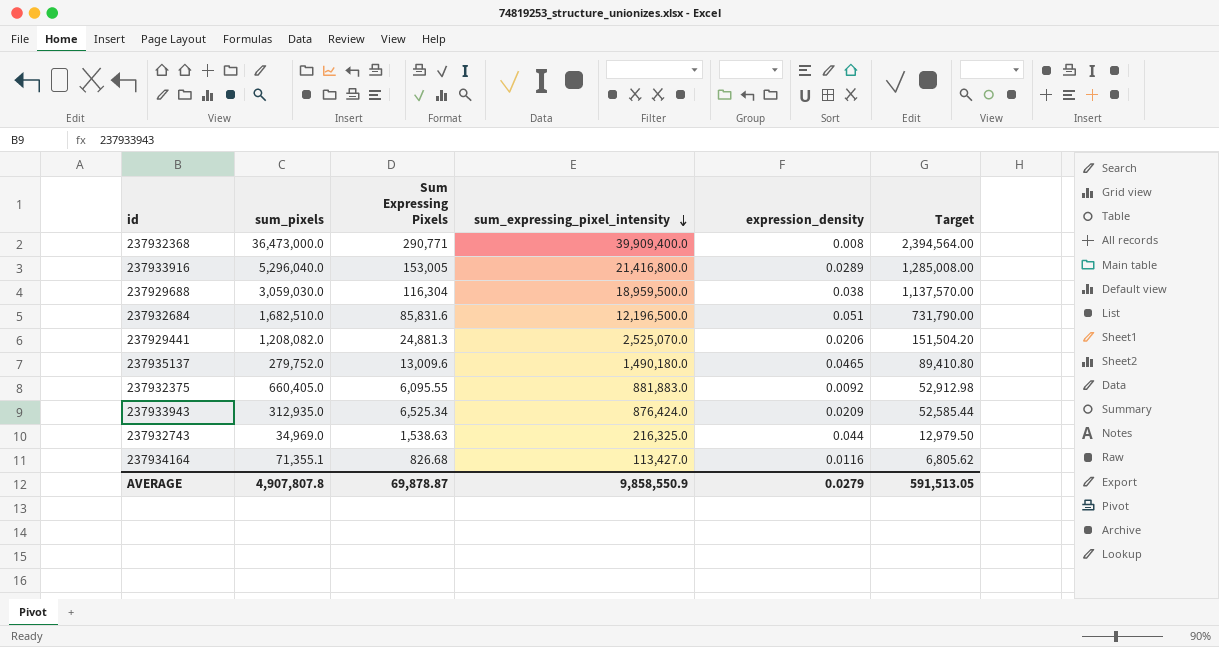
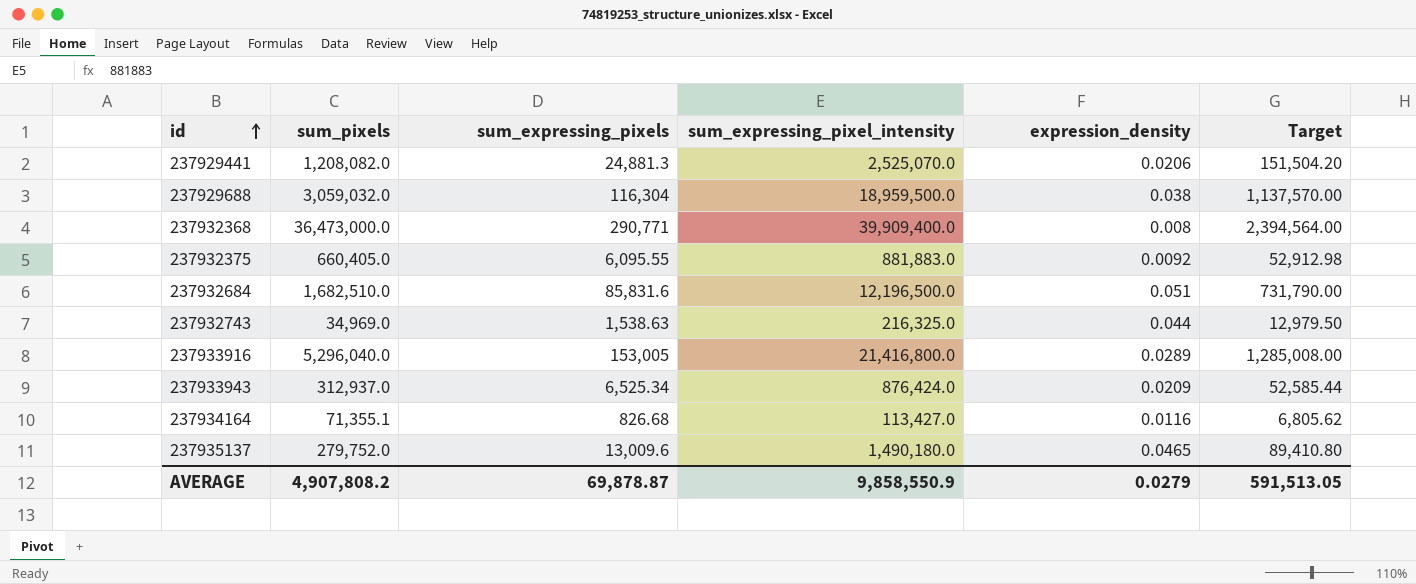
row order: sum_expressing_pixel_intensity descending -> id ascending
column name: Sum Expressing Pixels -> sum_expressing_pixels
237929688 | sum_pixels: 3,059,030.0 -> 3,059,032.0
237933943 | sum_pixels: 312,935.0 -> 312,937.0
AVERAGE | sum_pixels: 4,907,807.8 -> 4,907,808.2

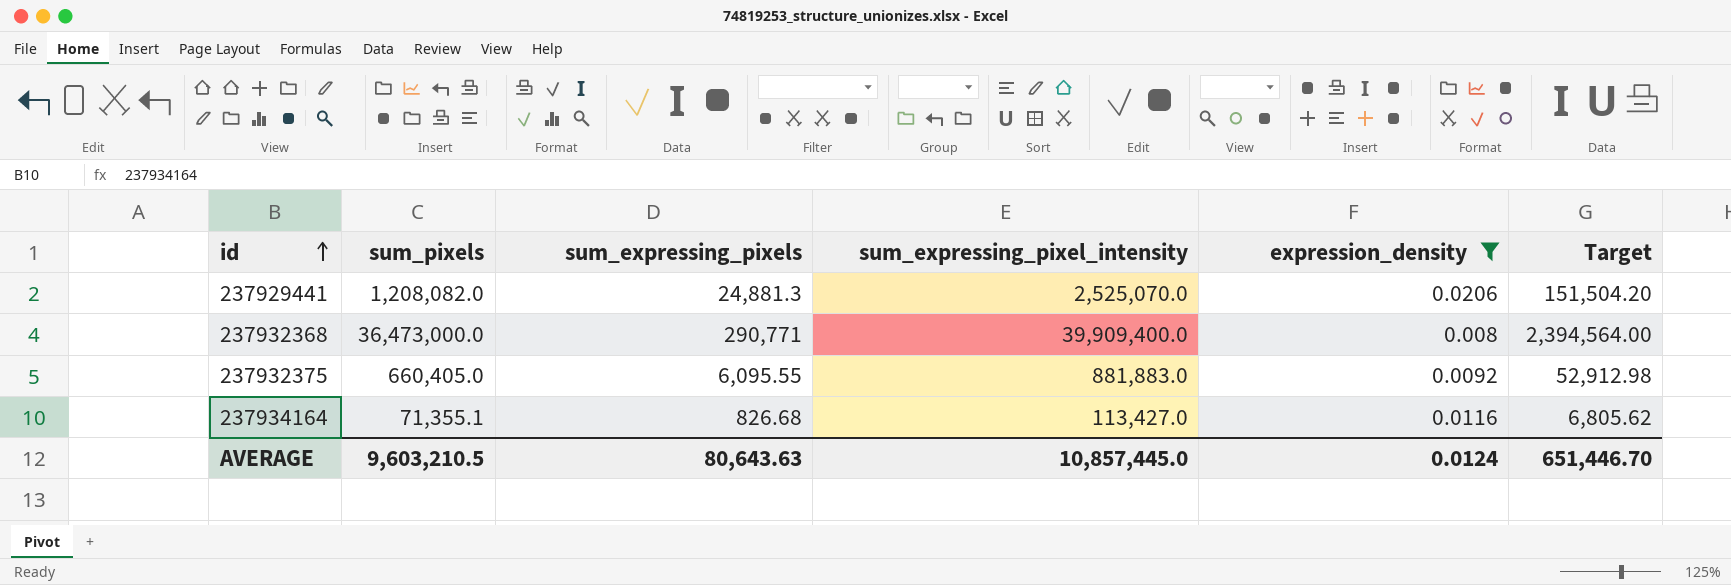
filter: none -> expression_density <= 0.0206
AVERAGE | sum_pixels: 4,907,808.2 -> 9,603,210.5
AVERAGE | sum_expressing_pixels: 69,878.87 -> 80,643.63
AVERAGE | sum_expressing_pixel_intensity: 9,858,550.9 -> 10,857,445.0
AVERAGE | expression_density: 0.0279 -> 0.0124
AVERAGE | Target: 591,513.05 -> 651,446.70

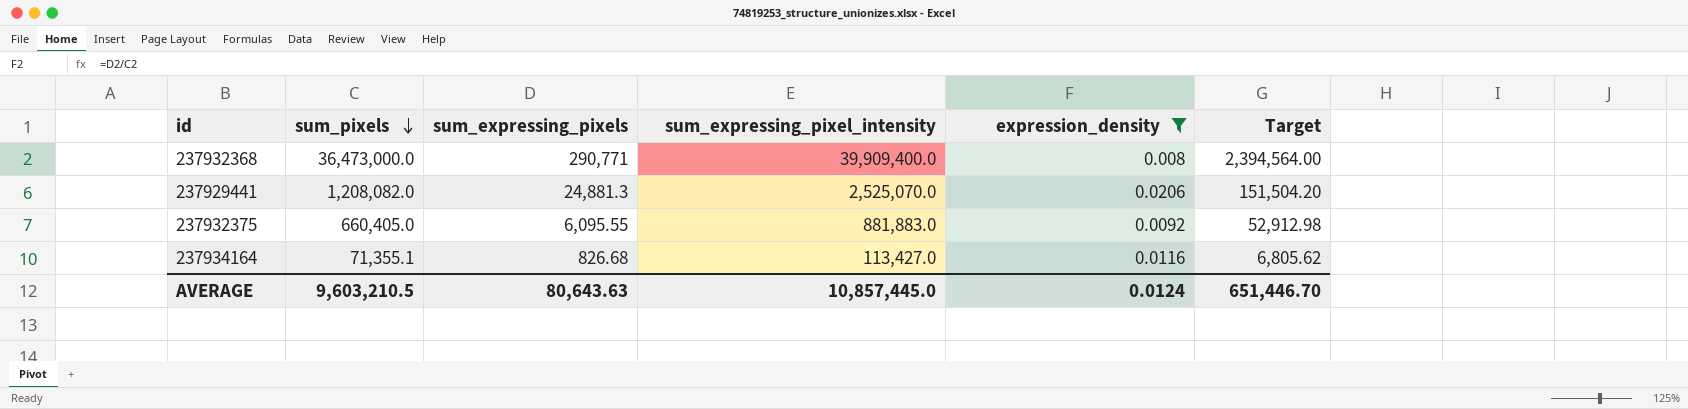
row order: id ascending -> sum_pixels descending

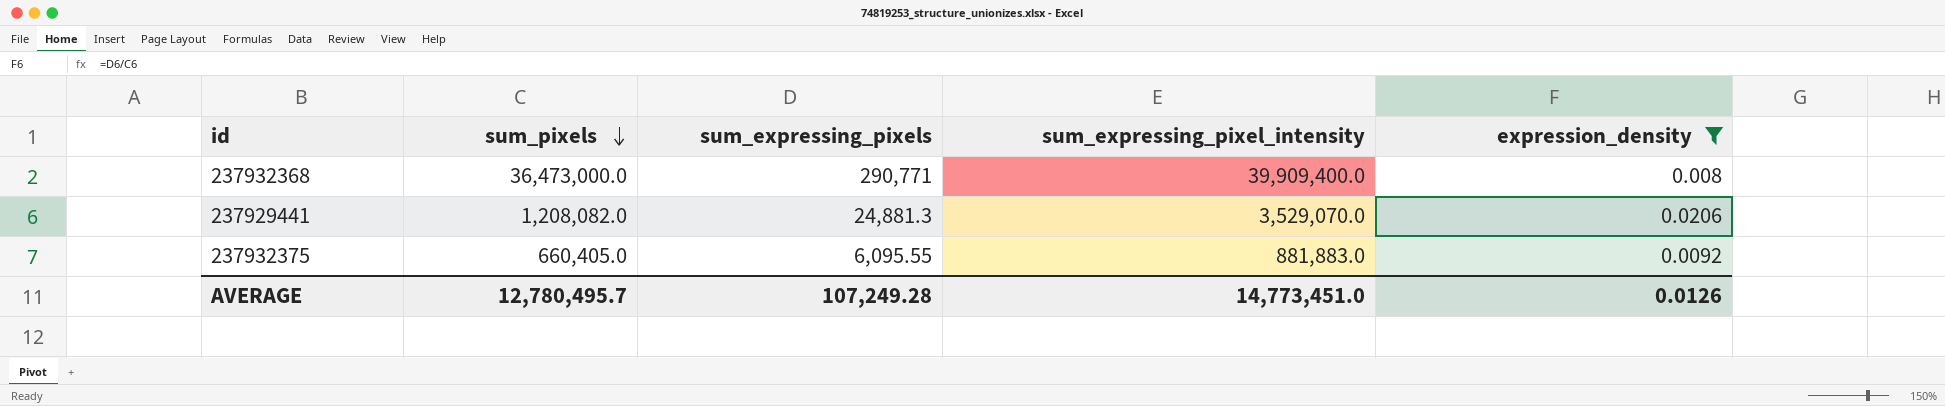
column Target | formula: [sum_expressing_pixel_intensity] * 0.06 -> none
row 237934164: 71,355.1 | 826.68 | 113,427.0 | 0.0116 | 6,805.62 -> none
237929441 | sum_expressing_pixel_intensity: 2,525,070.0 -> 3,529,070.0
AVERAGE | sum_pixels: 9,603,210.5 -> 12,780,495.7
AVERAGE | sum_expressing_pixels: 80,643.63 -> 107,249.28
AVERAGE | sum_expressing_pixel_intensity: 10,857,445.0 -> 14,773,451.0
AVERAGE | expression_density: 0.0124 -> 0.0126

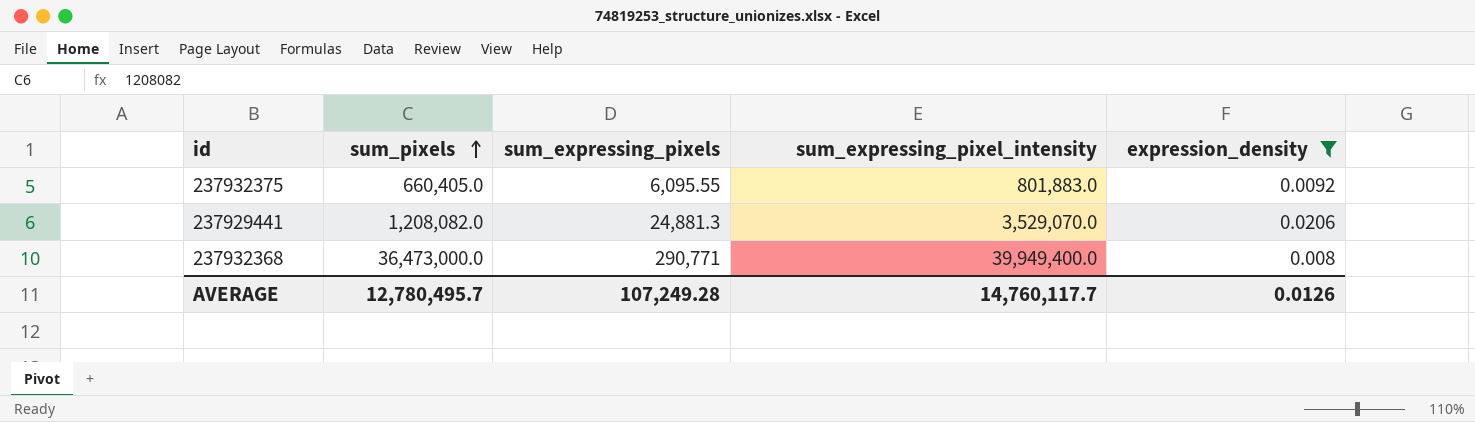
row order: sum_pixels descending -> sum_pixels ascending
237932375 | sum_expressing_pixel_intensity: 881,883.0 -> 801,883.0
237932368 | sum_expressing_pixel_intensity: 39,909,400.0 -> 39,949,400.0
AVERAGE | sum_expressing_pixel_intensity: 14,773,451.0 -> 14,760,117.7

